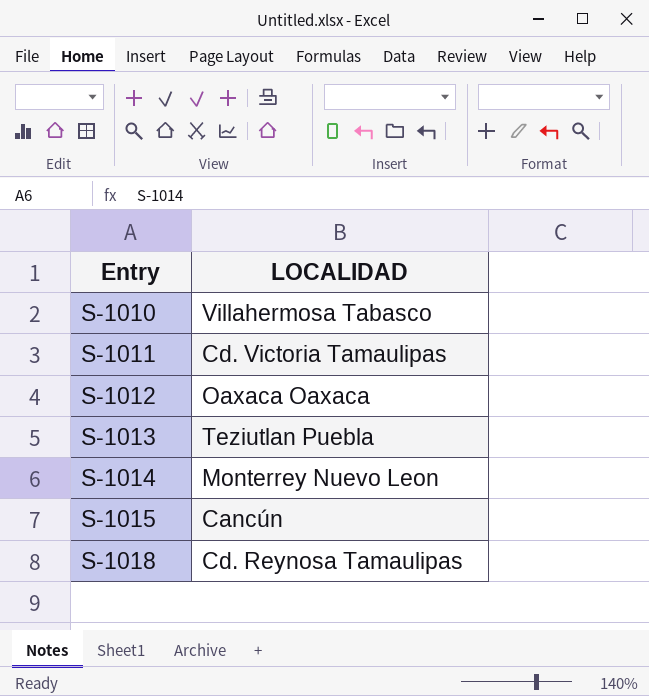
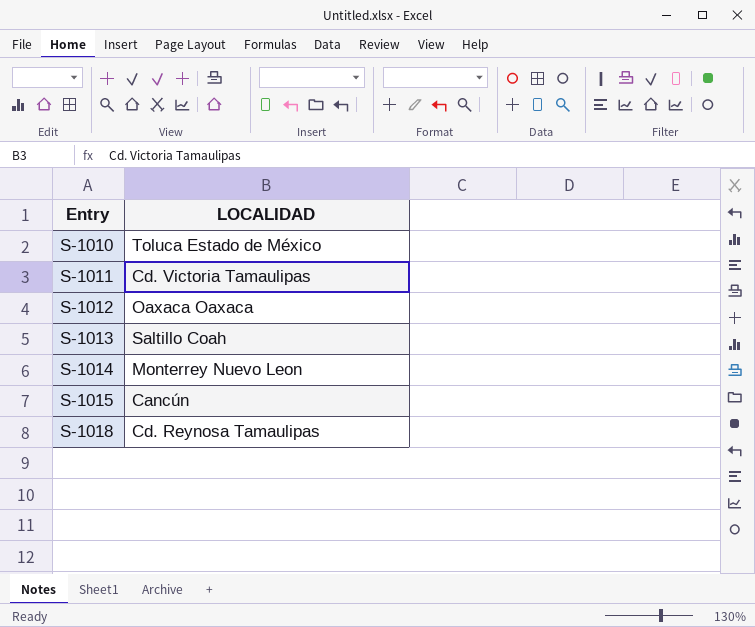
S-1010 | LOCALIDAD: Villahermosa Tabasco -> Toluca Estado de México
S-1013 | LOCALIDAD: Teziutlan Puebla -> Saltillo Coah

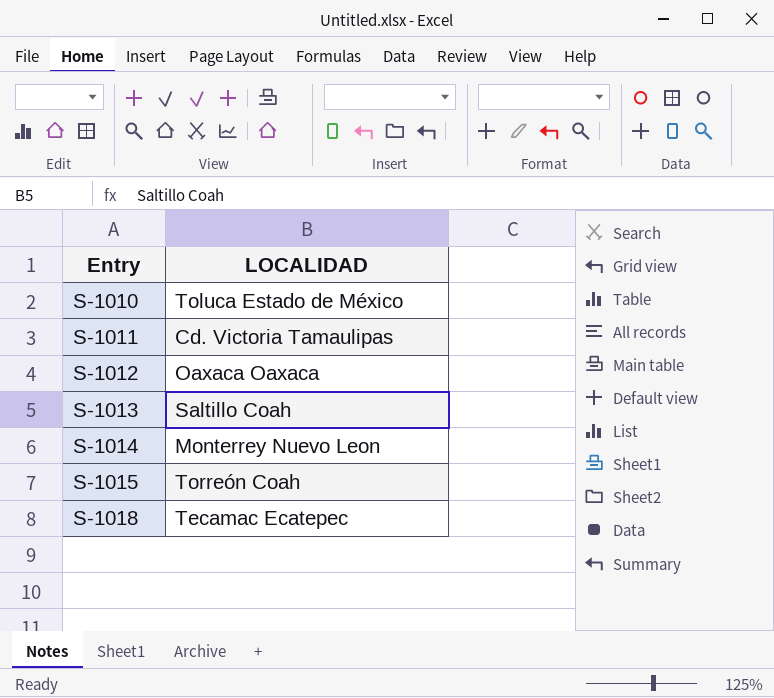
S-1015 | LOCALIDAD: Cancún -> Torreón Coah
S-1018 | LOCALIDAD: Cd. Reynosa Tamaulipas -> Tecamac Ecatepec

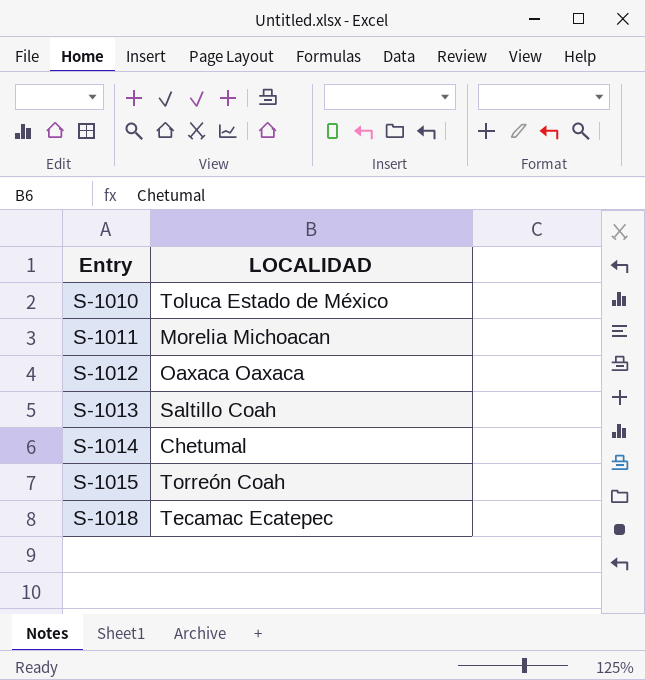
S-1011 | LOCALIDAD: Cd. Victoria Tamaulipas -> Morelia Michoacan
S-1014 | LOCALIDAD: Monterrey Nuevo Leon -> Chetumal

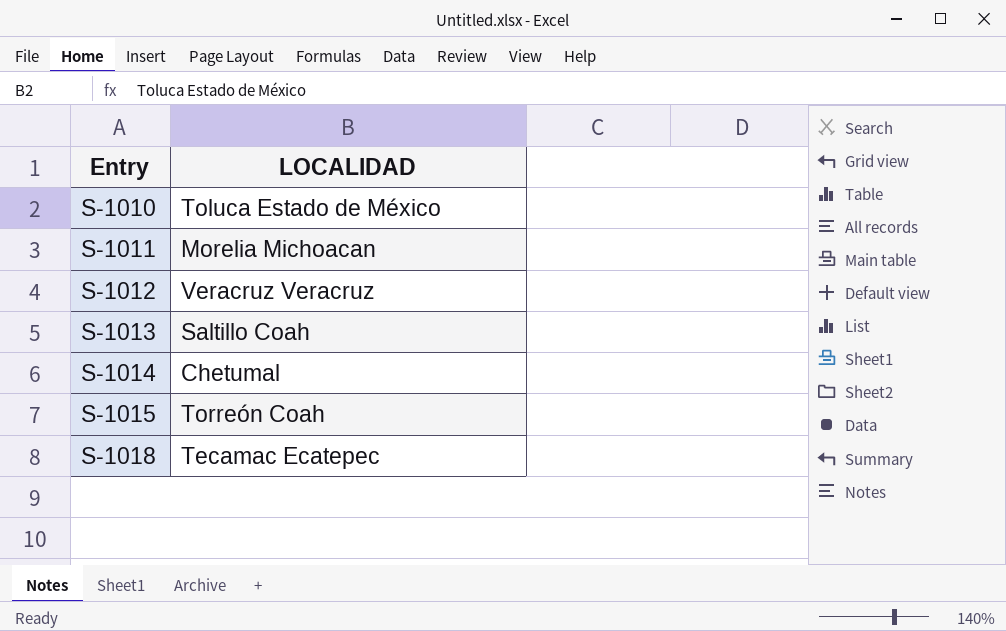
S-1012 | LOCALIDAD: Oaxaca Oaxaca -> Veracruz Veracruz

